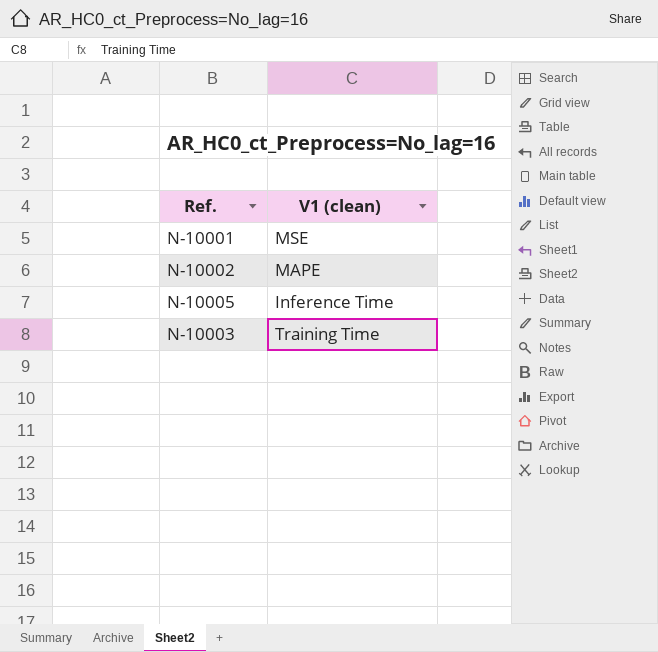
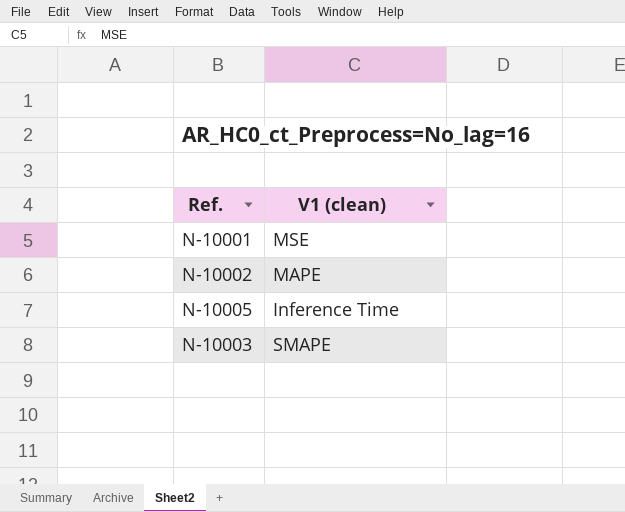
N-10003 | V1 (clean): Training Time -> SMAPE

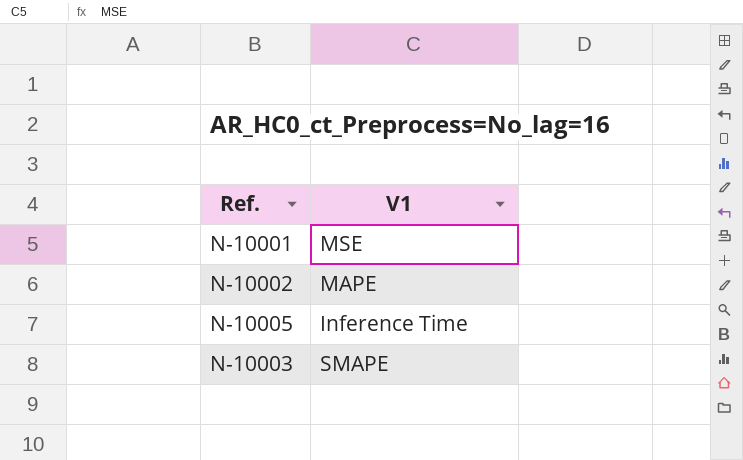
column name: V1 (clean) -> V1

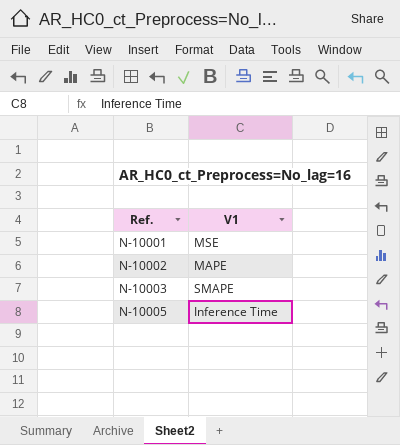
row order: none -> Ref. ascending

